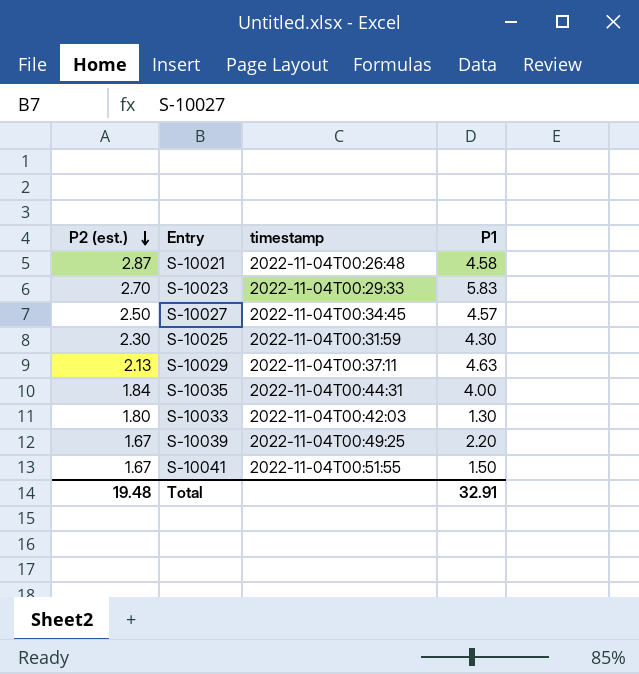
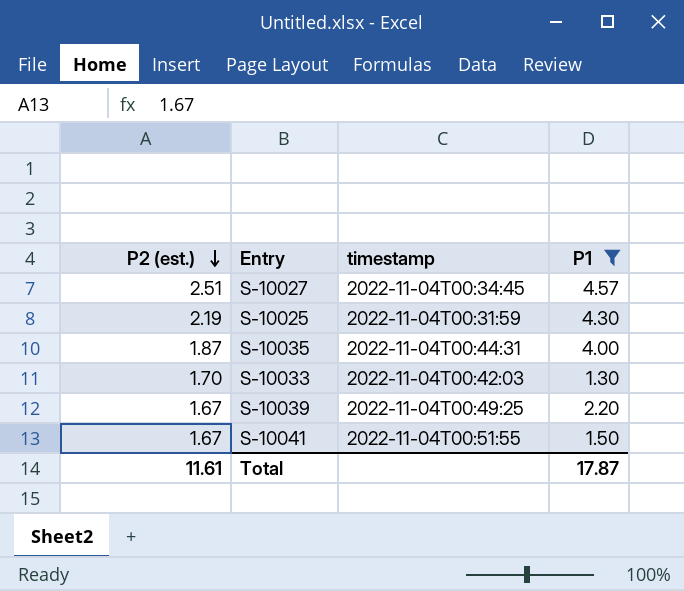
filter: none -> P1 <= 4.57
S-10027 | P2 (est.): 2.50 -> 2.51
S-10025 | P2 (est.): 2.30 -> 2.19
S-10035 | P2 (est.): 1.84 -> 1.87
S-10033 | P2 (est.): 1.80 -> 1.70
Total | P2 (est.): 19.48 -> 11.61
Total | P1: 32.91 -> 17.87

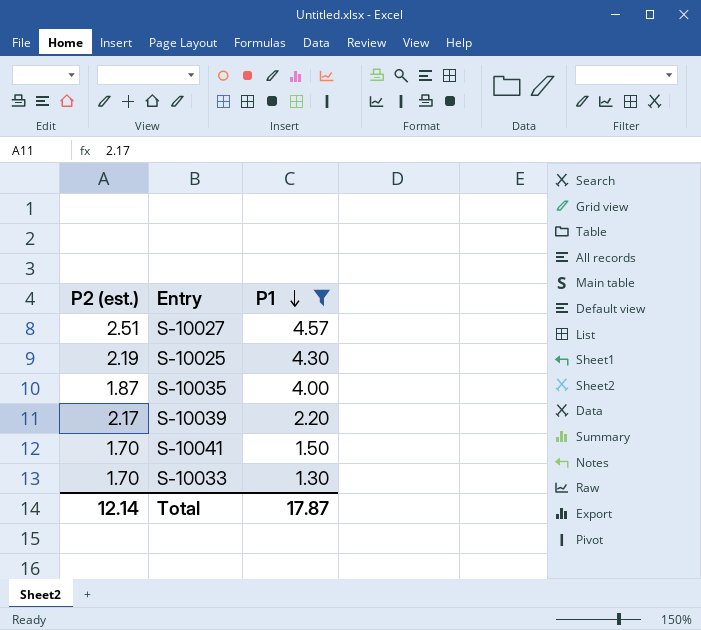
row order: P2 (est.) descending -> P1 descending
column timestamp | position: 3 -> none
S-10039 | P2 (est.): 1.67 -> 2.17
S-10041 | P2 (est.): 1.67 -> 1.70
Total | P2 (est.): 11.61 -> 12.14

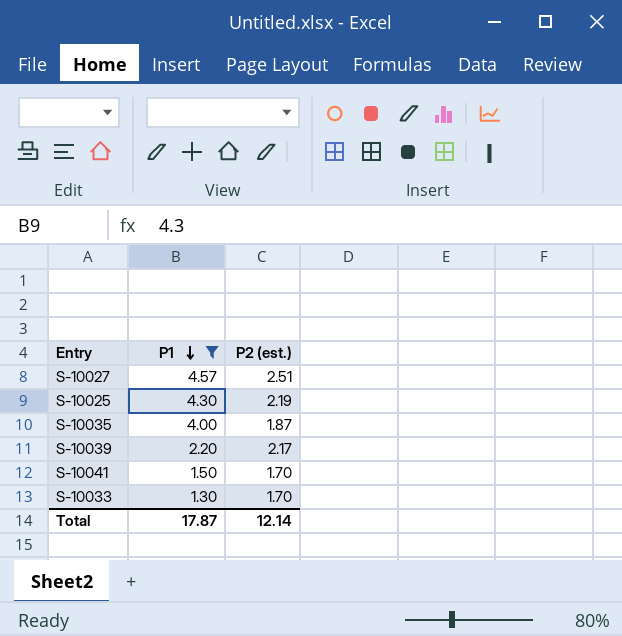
column P2 (est.) | position: 1 -> 3

